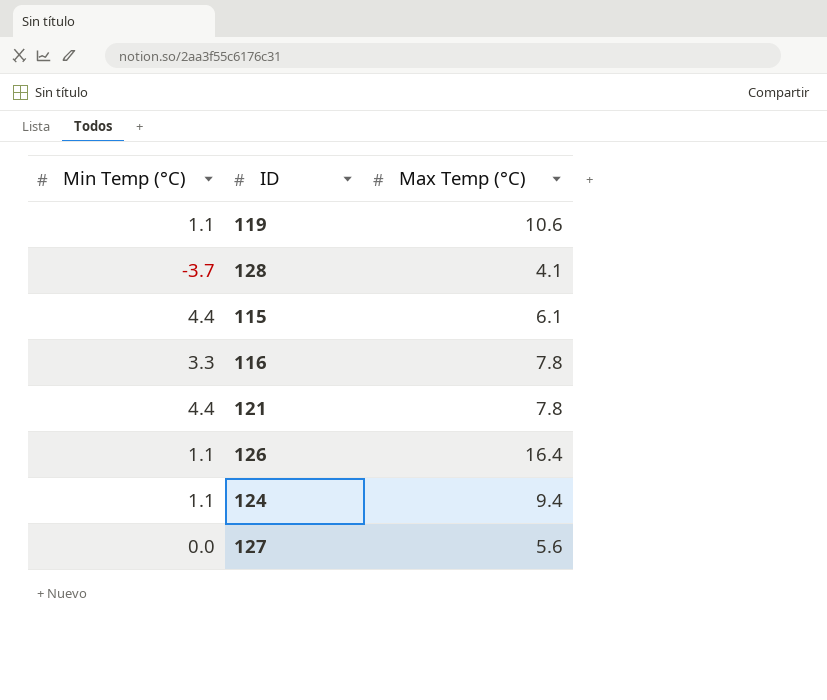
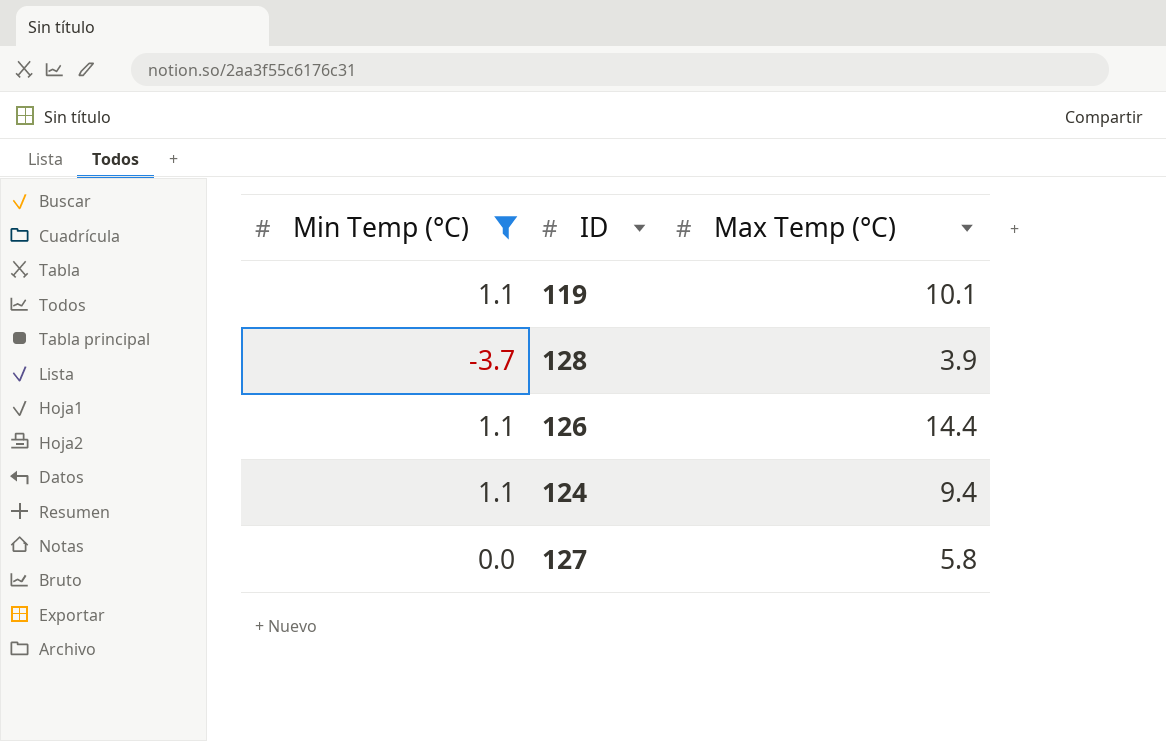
filter: none -> Min Temp (°C) <= 1.1
119 | Max Temp (°C): 10.6 -> 10.1
128 | Max Temp (°C): 4.1 -> 3.9
126 | Max Temp (°C): 16.4 -> 14.4
127 | Max Temp (°C): 5.6 -> 5.8

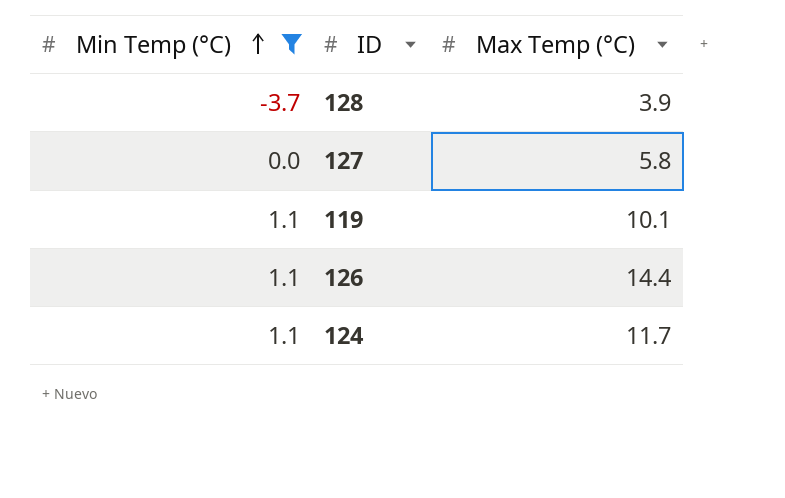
row order: none -> Min Temp (°C) ascending
124 | Max Temp (°C): 9.4 -> 11.7

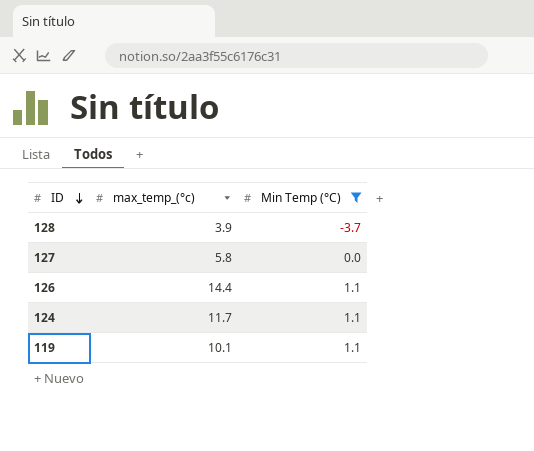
row order: Min Temp (°C) ascending -> ID descending
column name: Max Temp (°C) -> max_temp_(°c)
column Min Temp (°C) | position: 1 -> 3

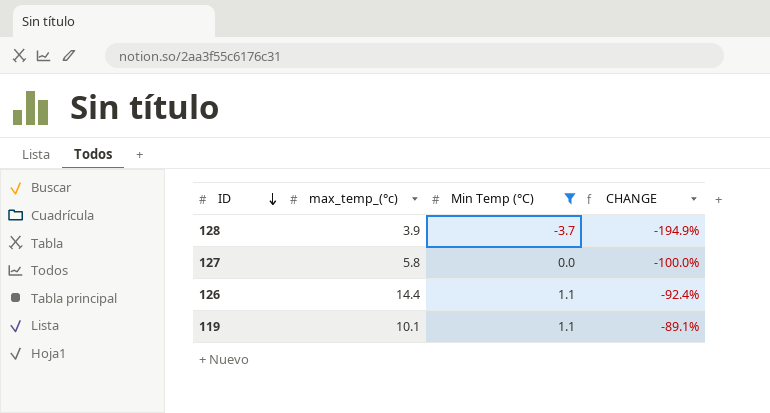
column CHANGE | formula: none -> ([Min Temp (°C)] - [max_temp_(°c)]) / [max_temp_(°c)]
row 124: 11.7 | 1.1 -> none

